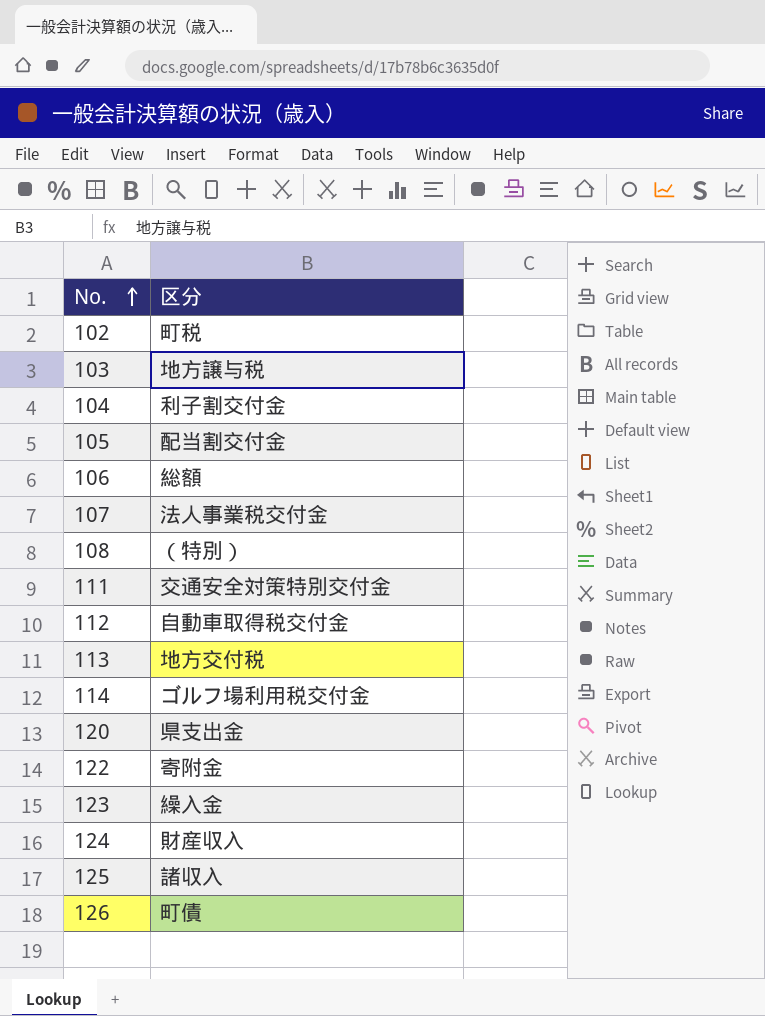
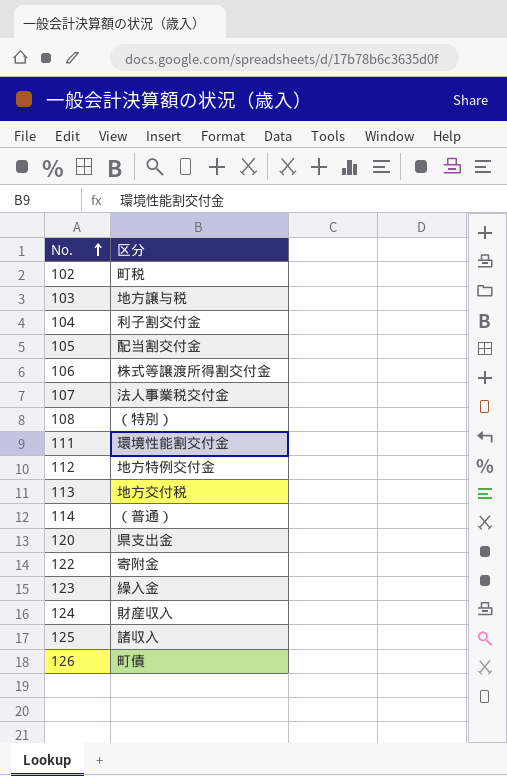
106 | 区分: 総額 -> 株式等譲渡所得割交付金
111 | 区分: 交通安全対策特別交付金 -> 環境性能割交付金
112 | 区分: 自動車取得税交付金 -> 地方特例交付金
114 | 区分: ゴルフ場利用税交付金 -> （普通）

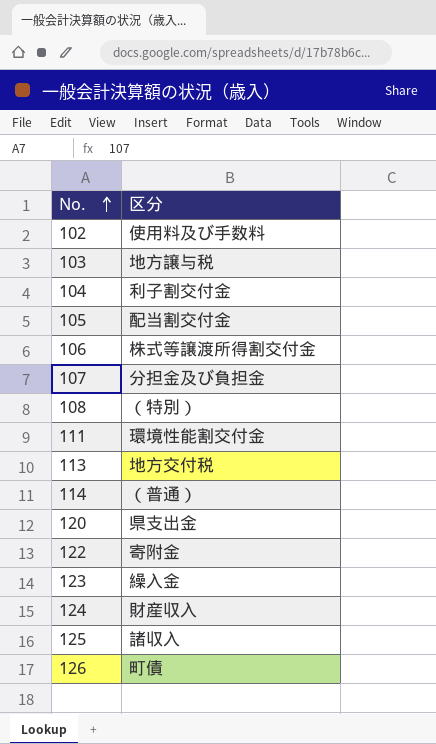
row 112: 地方特例交付金 -> none
102 | 区分: 町税 -> 使用料及び手数料
107 | 区分: 法人事業税交付金 -> 分担金及び負担金

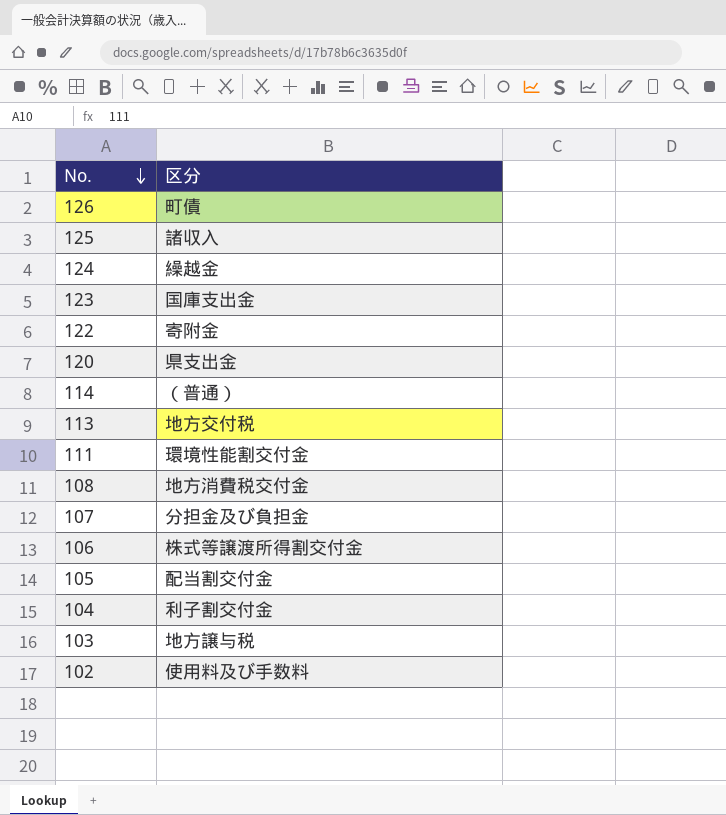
row order: No. ascending -> No. descending
124 | 区分: 財産収入 -> 繰越金
123 | 区分: 繰入金 -> 国庫支出金
108 | 区分: （特別） -> 地方消費税交付金

